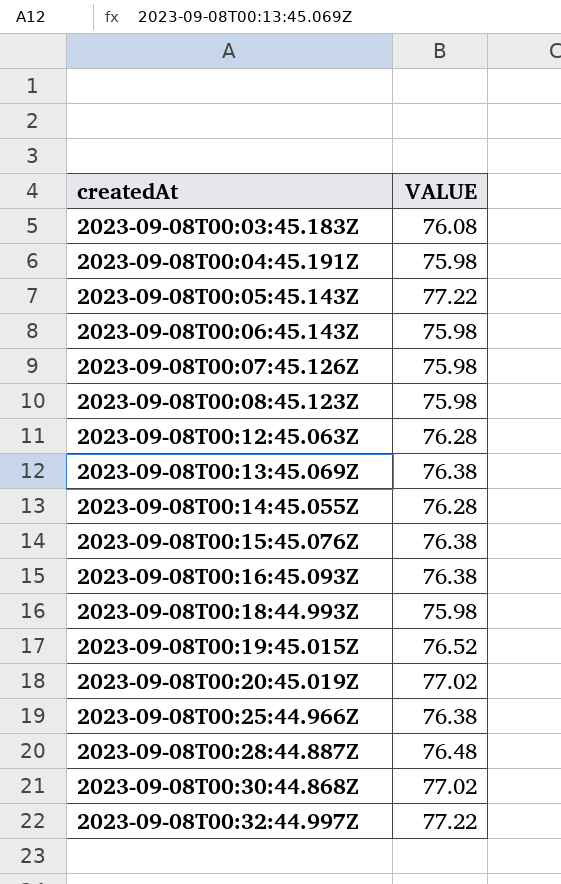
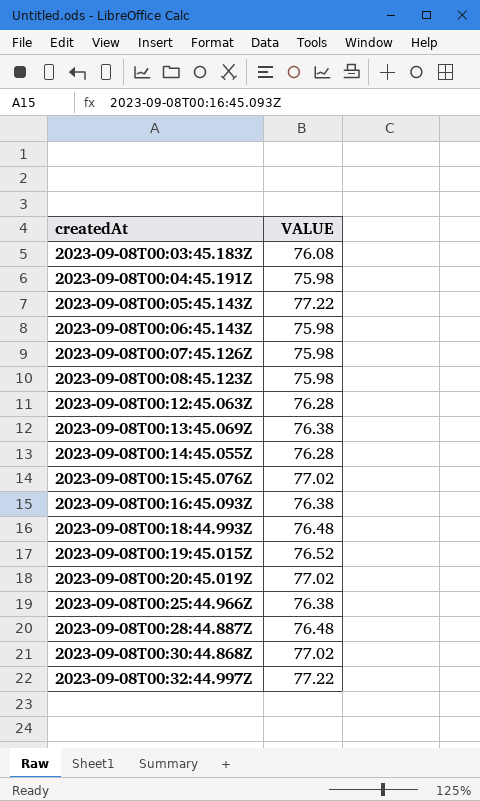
2023-09-08T00:15:45.076Z | VALUE: 76.38 -> 77.02
2023-09-08T00:18:44.993Z | VALUE: 75.98 -> 76.48

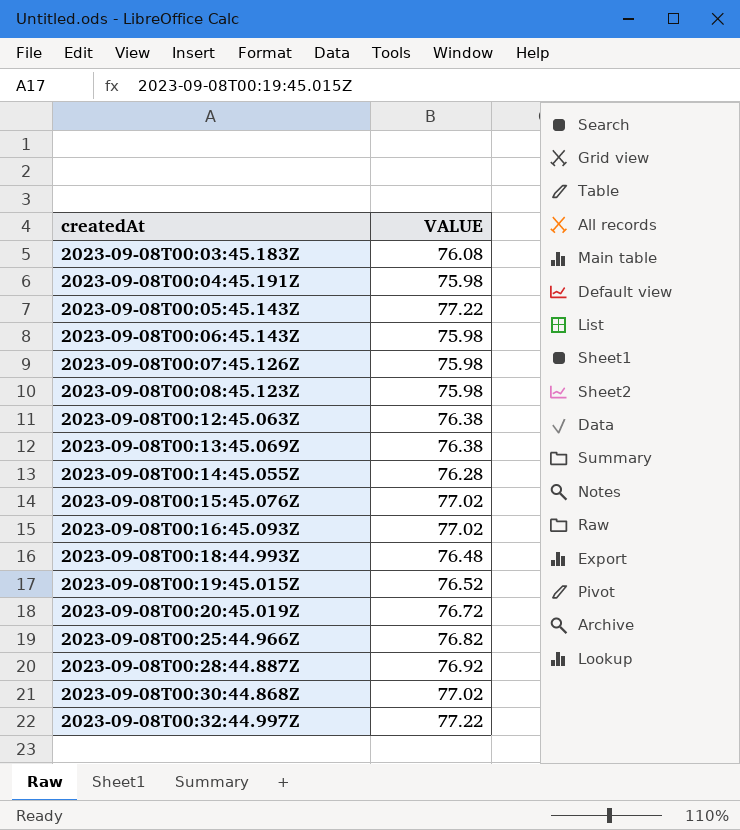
2023-09-08T00:12:45.063Z | VALUE: 76.28 -> 76.38
2023-09-08T00:16:45.093Z | VALUE: 76.38 -> 77.02
2023-09-08T00:20:45.019Z | VALUE: 77.02 -> 76.72
2023-09-08T00:25:44.966Z | VALUE: 76.38 -> 76.82
2023-09-08T00:28:44.887Z | VALUE: 76.48 -> 76.92

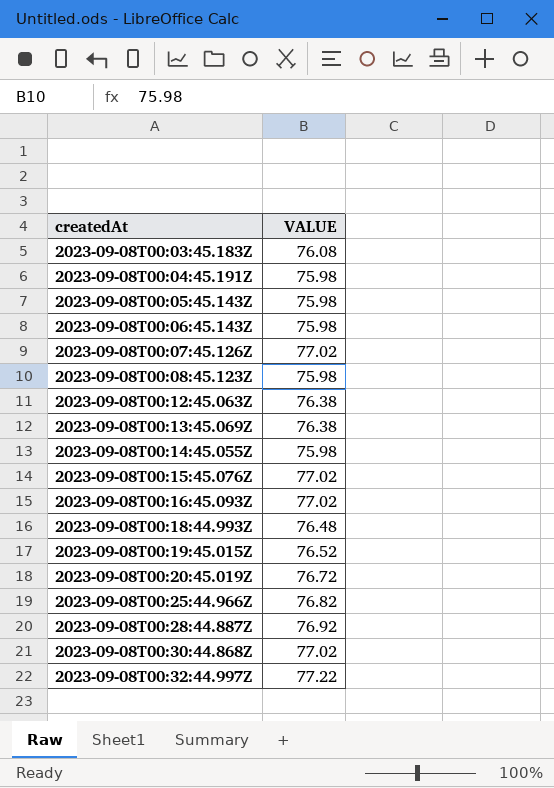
2023-09-08T00:05:45.143Z | VALUE: 77.22 -> 75.98
2023-09-08T00:07:45.126Z | VALUE: 75.98 -> 77.02
2023-09-08T00:14:45.055Z | VALUE: 76.28 -> 75.98

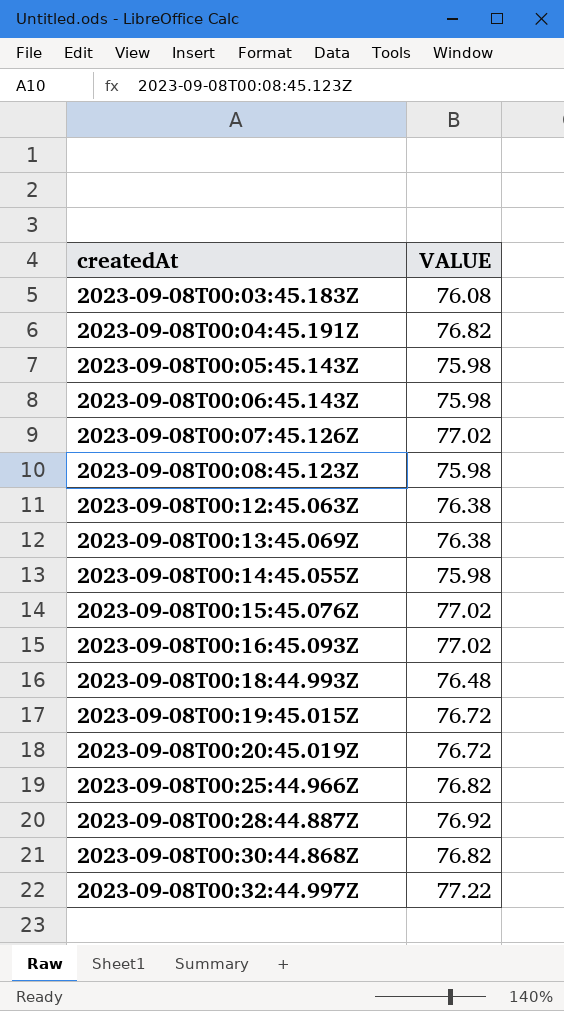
2023-09-08T00:04:45.191Z | VALUE: 75.98 -> 76.82
2023-09-08T00:19:45.015Z | VALUE: 76.52 -> 76.72
2023-09-08T00:30:44.868Z | VALUE: 77.02 -> 76.82

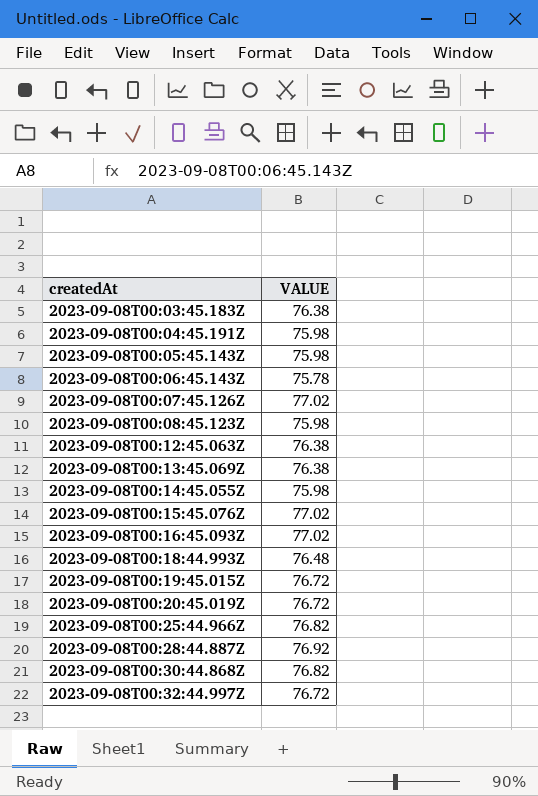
2023-09-08T00:03:45.183Z | VALUE: 76.08 -> 76.38
2023-09-08T00:04:45.191Z | VALUE: 76.82 -> 75.98
2023-09-08T00:06:45.143Z | VALUE: 75.98 -> 75.78
2023-09-08T00:32:44.997Z | VALUE: 77.22 -> 76.72

